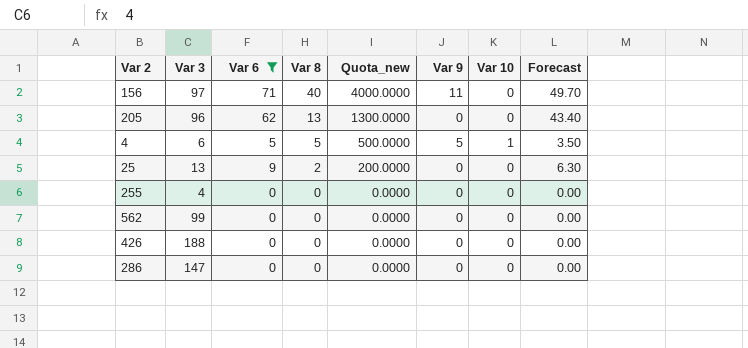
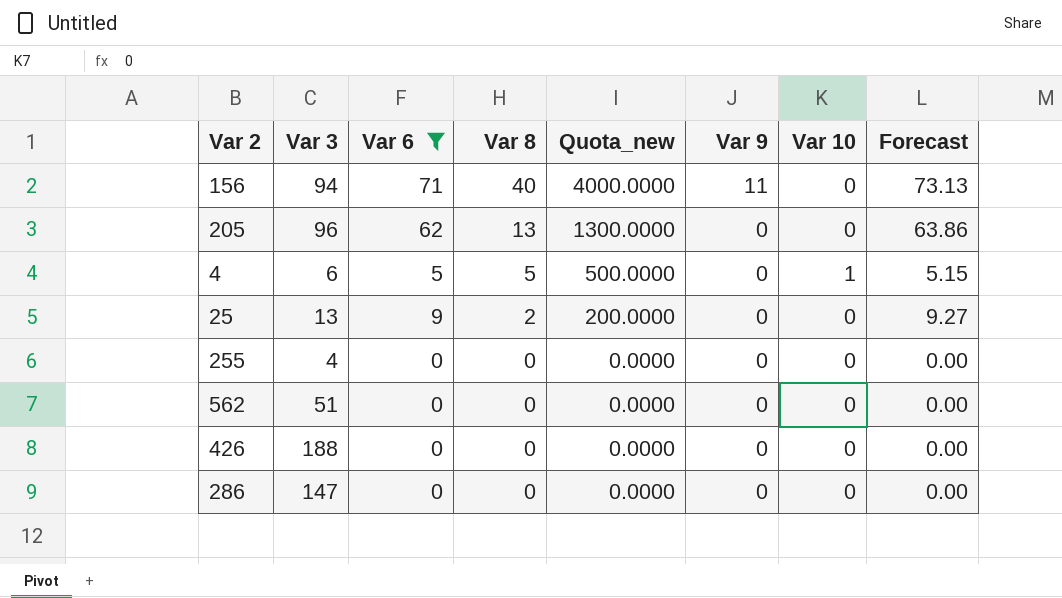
column Forecast | formula: [Var 6] * 0.7 -> [Var 6] * 1.03
156 | Var 3: 97 -> 94
4 | Var 9: 5 -> 0
562 | Var 3: 99 -> 51

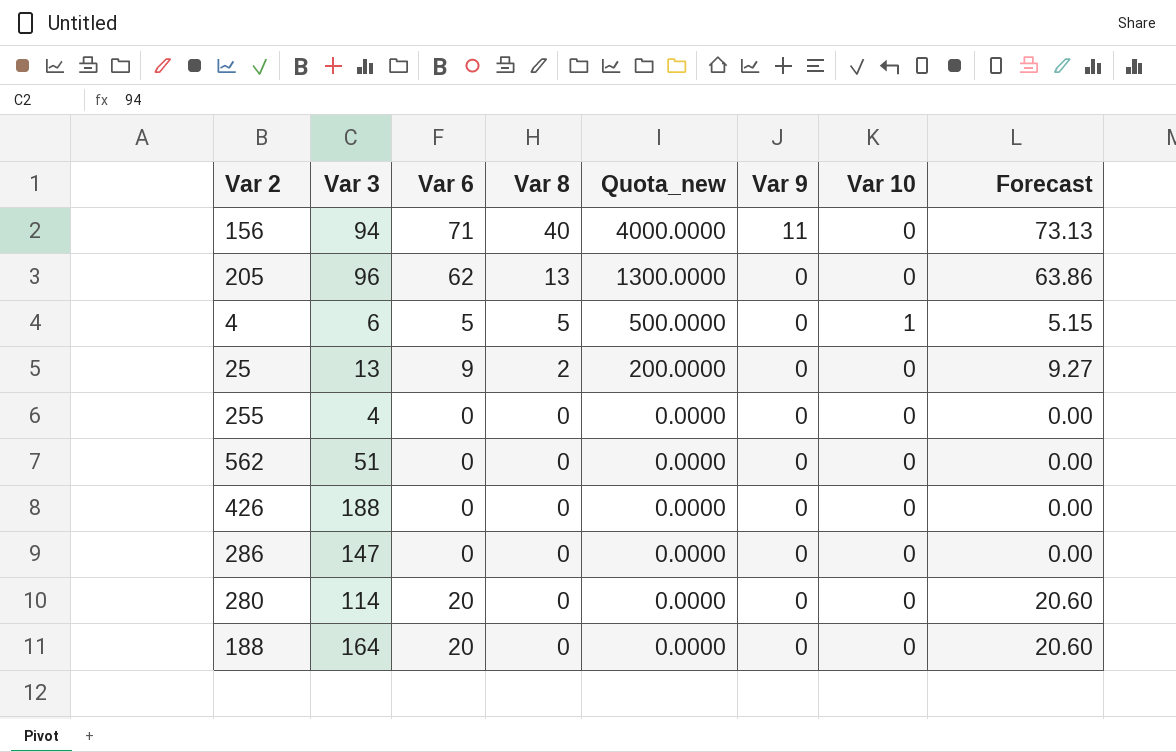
filter: Var 6 != 20 -> none

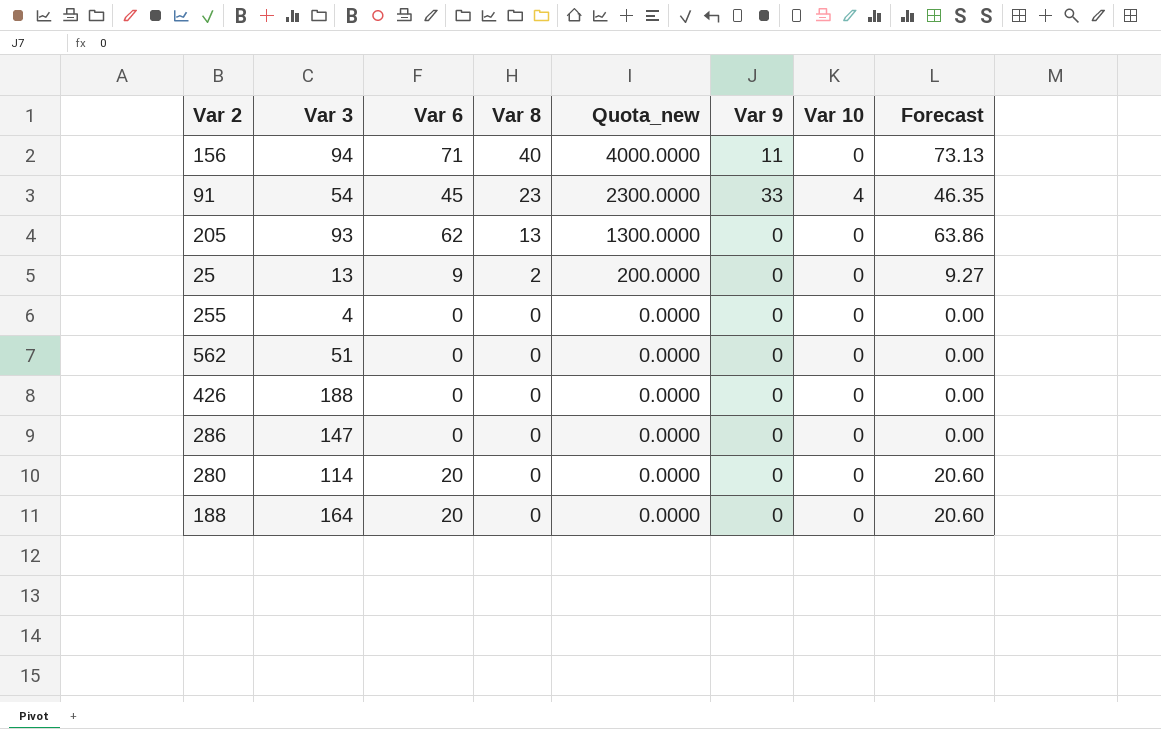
row 4: 6 | 5 | 5 | 500.0000 | 0 | 1 | 5.15 -> none
row 91: none -> 54 | 45 | 23 | 2300.0000 | 33 | 4 | 46.35
205 | Var 3: 96 -> 93

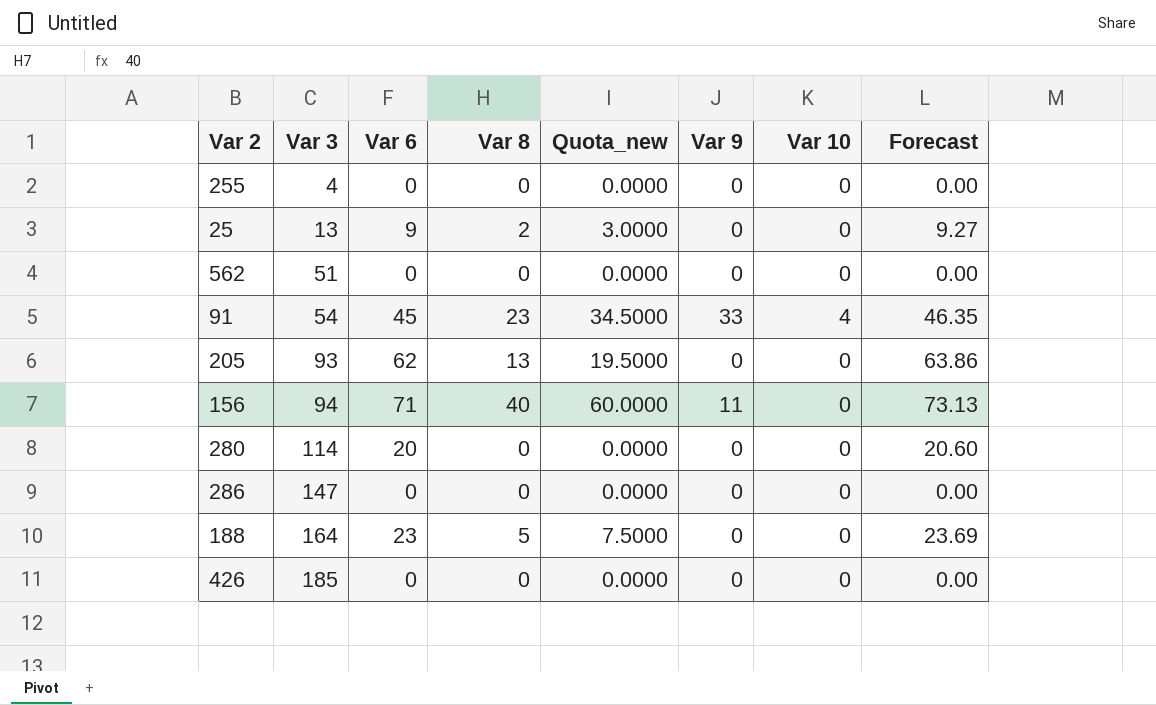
row order: Var 8 descending -> Var 3 ascending
column Quota_new | formula: [Var 8] * 100 -> [Var 8] * 1.5
188 | Var 6: 20 -> 23
188 | Var 8: 0 -> 5
188 | Forecast: 20.60 -> 23.69
426 | Var 3: 188 -> 185

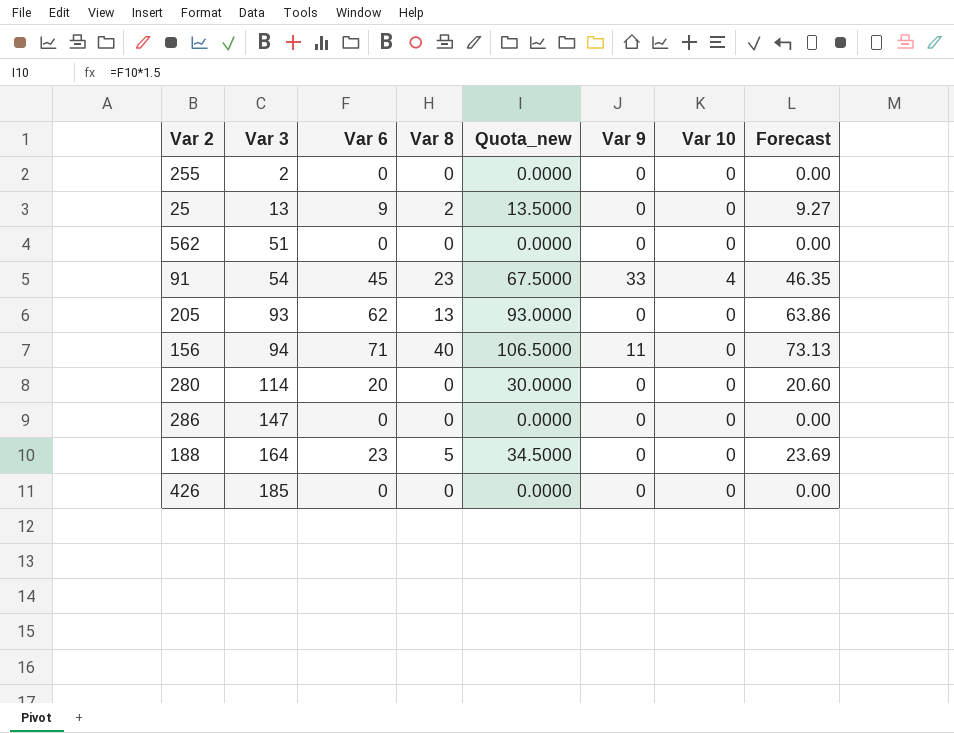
column Quota_new | formula: [Var 8] * 1.5 -> [Var 6] * 1.5
255 | Var 3: 4 -> 2

